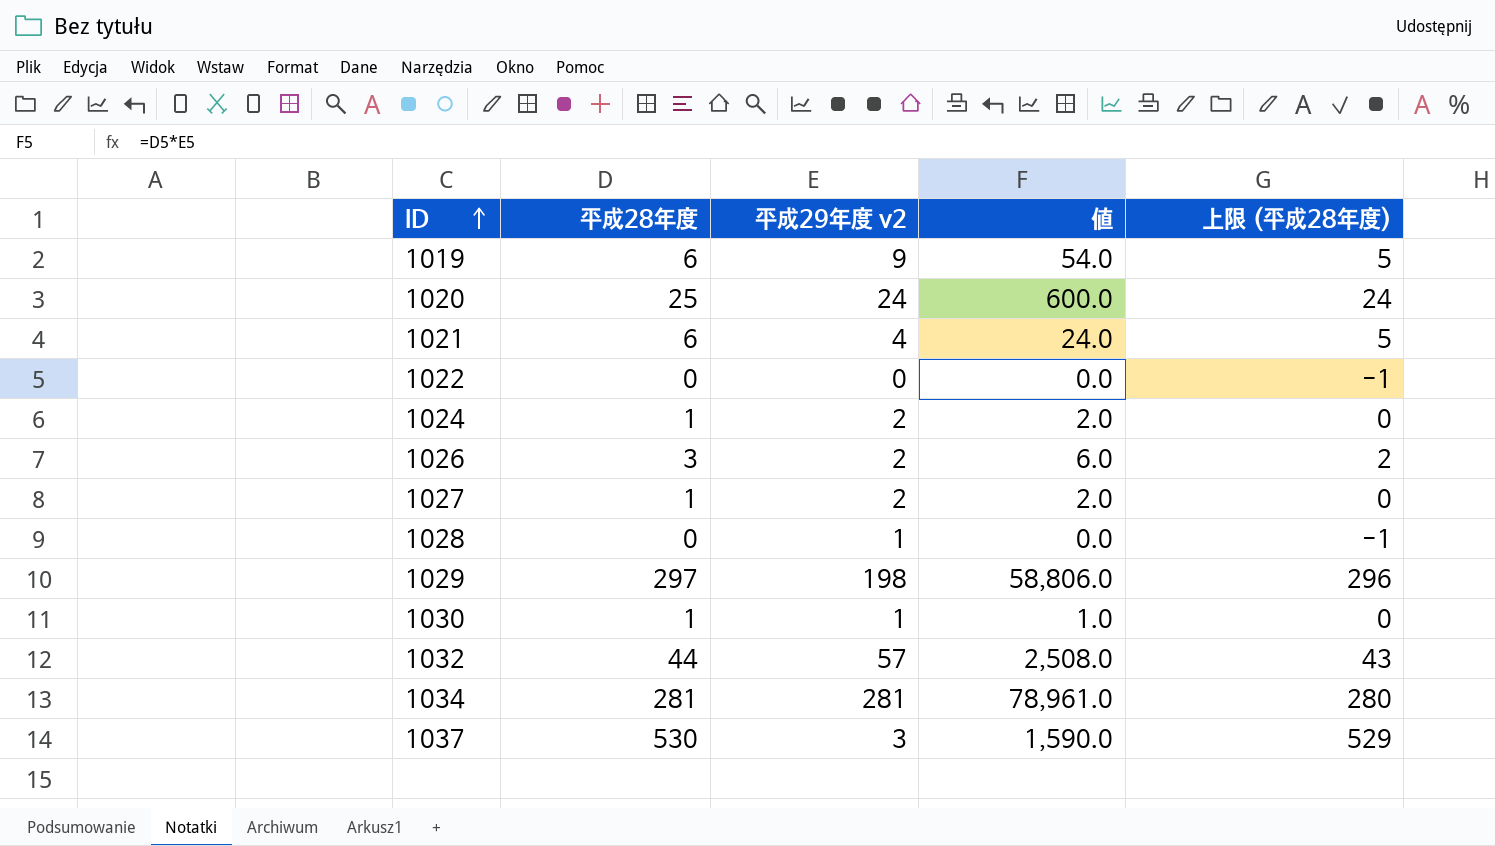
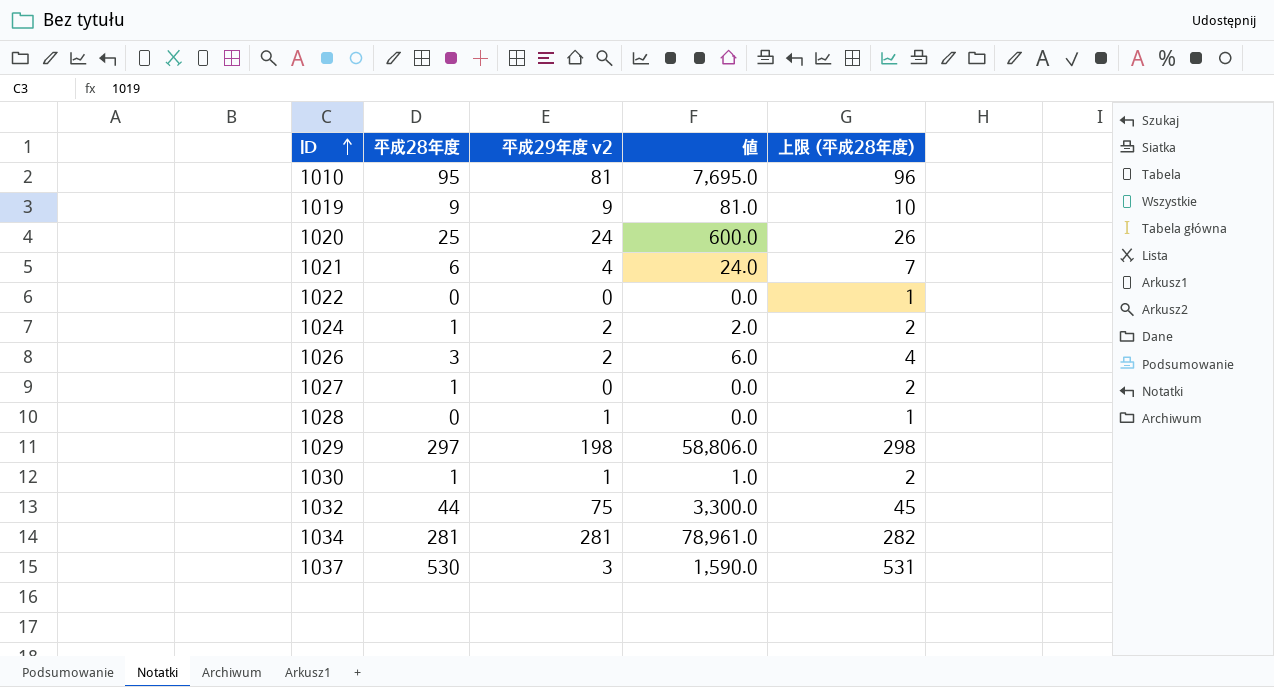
column 上限 (平成28年度) | formula: [平成28年度] - 1 -> [平成28年度] + 1
row 1010: none -> 95 | 81 | 7,695.0 | 96
1019 | 平成28年度: 6 -> 9
1019 | 値: 54.0 -> 81.0
1027 | 平成29年度 v2: 2 -> 0
1027 | 値: 2.0 -> 0.0
1032 | 平成29年度 v2: 57 -> 75
1032 | 値: 2,508.0 -> 3,300.0

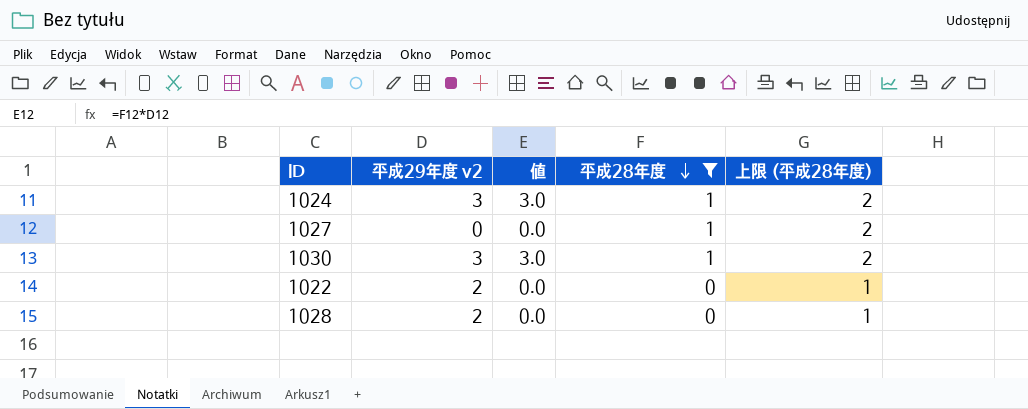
filter: none -> 平成28年度 <= 1
row order: ID ascending -> 平成28年度 descending
column 平成28年度 | position: 2 -> 4
1024 | 平成29年度 v2: 2 -> 3
1024 | 値: 2.0 -> 3.0
1030 | 平成29年度 v2: 1 -> 3
1030 | 値: 1.0 -> 3.0
1022 | 平成29年度 v2: 0 -> 2
1028 | 平成29年度 v2: 1 -> 2

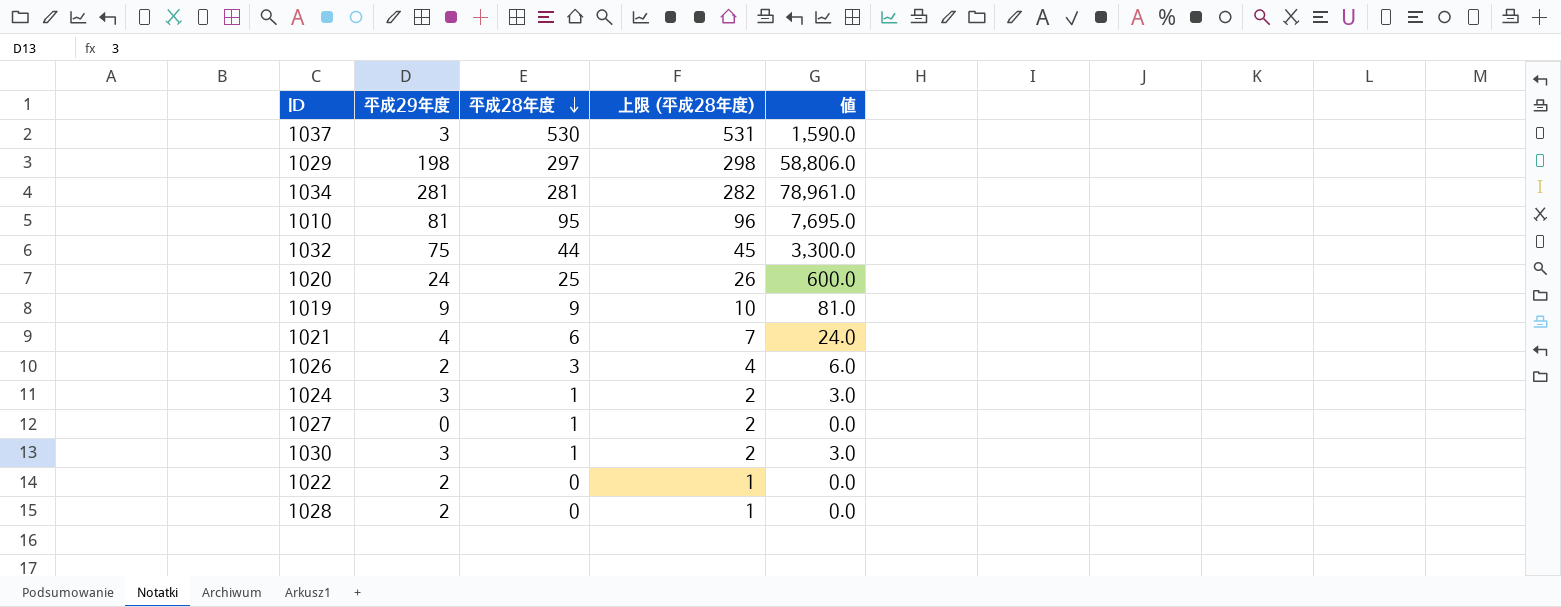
filter: 平成28年度 <= 1 -> none
column name: 平成29年度 v2 -> 平成29年度
column 値 | position: 3 -> 5

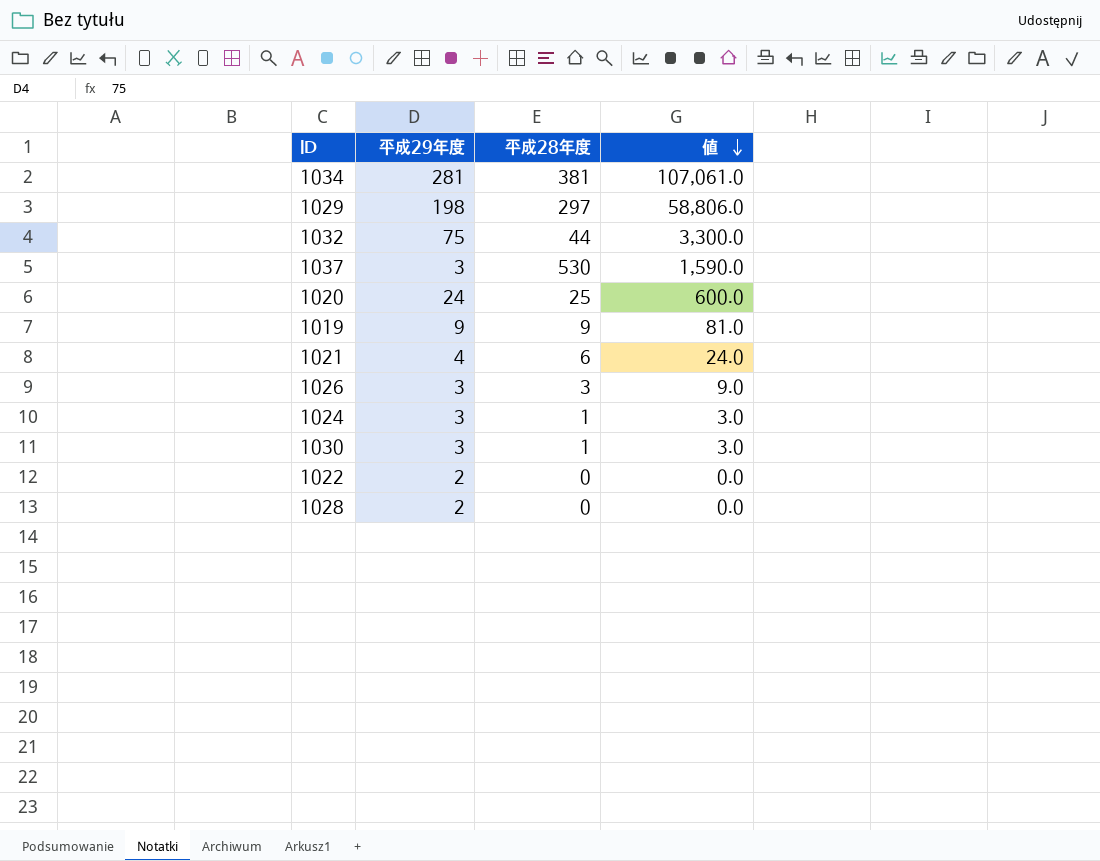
row order: 平成28年度 descending -> 値 descending
column 上限 (平成28年度) | formula: [平成28年度] + 1 -> none
row 1010: 81 | 95 | 96 | 7,695.0 -> none
row 1027: 0 | 1 | 2 | 0.0 -> none
1034 | 平成28年度: 281 -> 381
1034 | 値: 78,961.0 -> 107,061.0
1026 | 平成29年度: 2 -> 3
1026 | 値: 6.0 -> 9.0

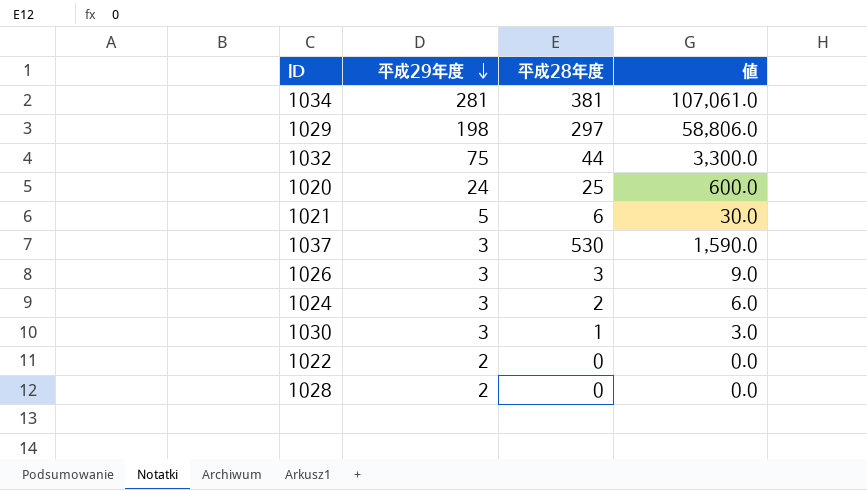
row order: 値 descending -> 平成29年度 descending
row 1019: 9 | 9 | 81.0 -> none
1021 | 平成29年度: 4 -> 5
1021 | 値: 24.0 -> 30.0
1024 | 平成28年度: 1 -> 2
1024 | 値: 3.0 -> 6.0

